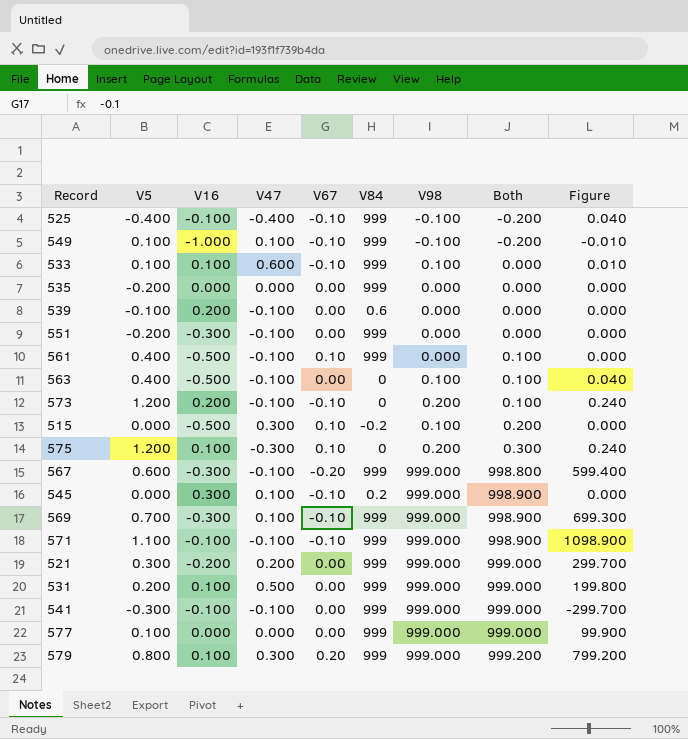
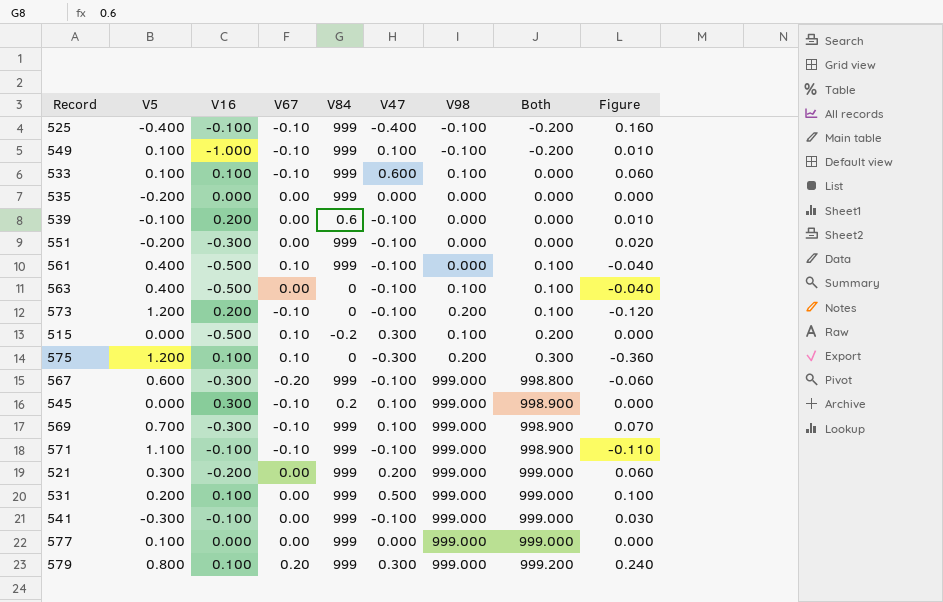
column V47 | position: 4 -> 6
column Figure | formula: [V5] * [V98] -> [V5] * [V47]

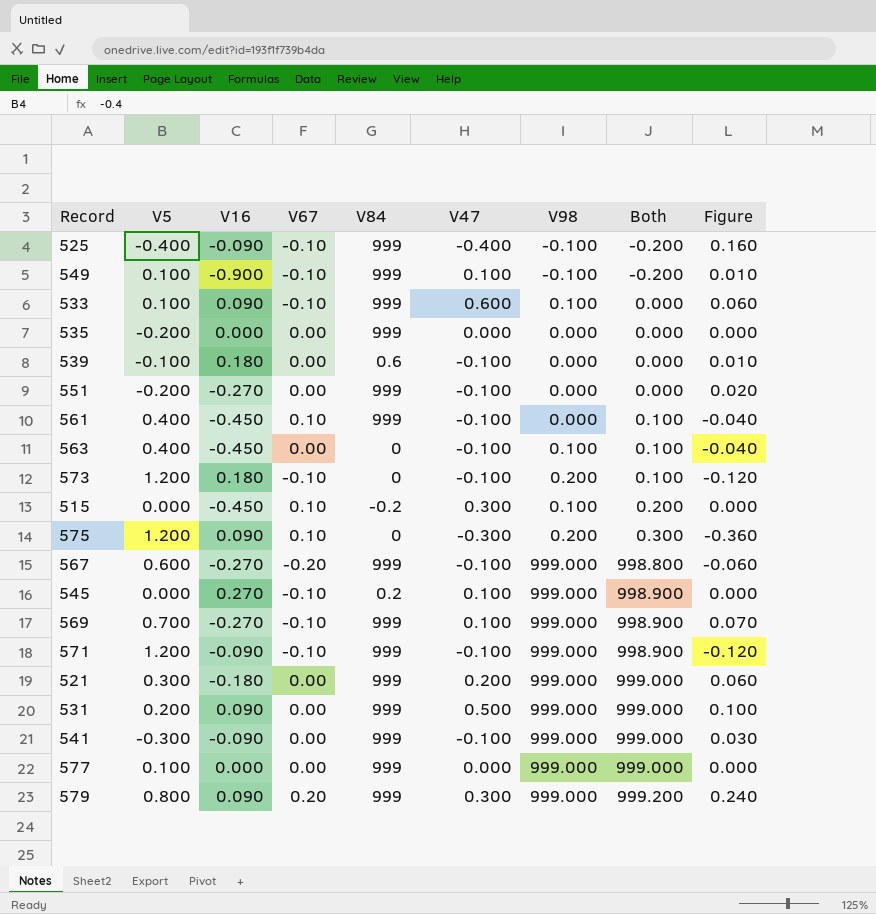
525 | V16: -0.100 -> -0.090
549 | V16: -1.000 -> -0.900
533 | V16: 0.100 -> 0.090
539 | V16: 0.200 -> 0.180
551 | V16: -0.300 -> -0.270
561 | V16: -0.500 -> -0.450
563 | V16: -0.500 -> -0.450
573 | V16: 0.200 -> 0.180
515 | V16: -0.500 -> -0.450
575 | V16: 0.100 -> 0.090
567 | V16: -0.300 -> -0.270
545 | V16: 0.300 -> 0.270
569 | V16: -0.300 -> -0.270
571 | V5: 1.100 -> 1.200
571 | V16: -0.100 -> -0.090
571 | Figure: -0.110 -> -0.120
521 | V16: -0.200 -> -0.180
531 | V16: 0.100 -> 0.090
541 | V16: -0.100 -> -0.090
579 | V16: 0.100 -> 0.090

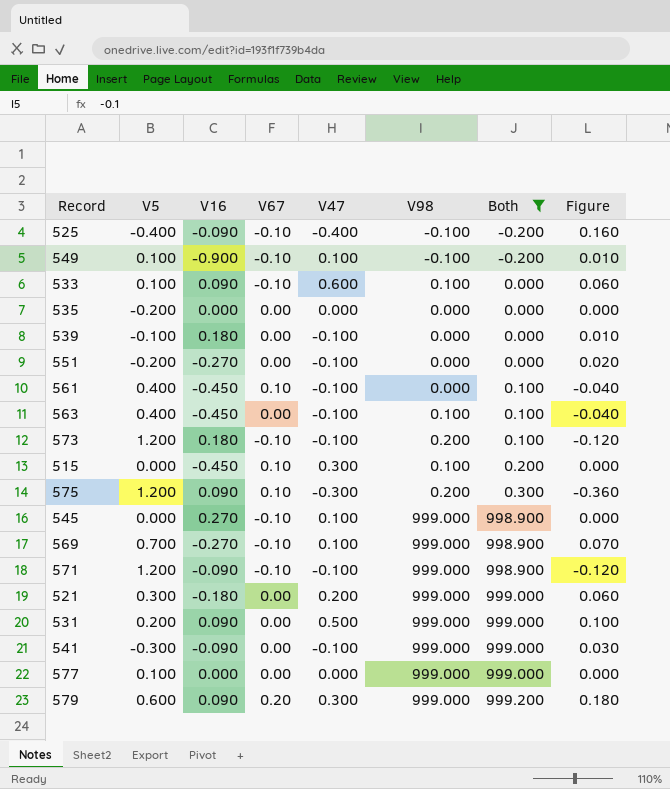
filter: none -> Both != 998.800
column V84 | position: 5 -> none
579 | V5: 0.800 -> 0.600
579 | Figure: 0.240 -> 0.180

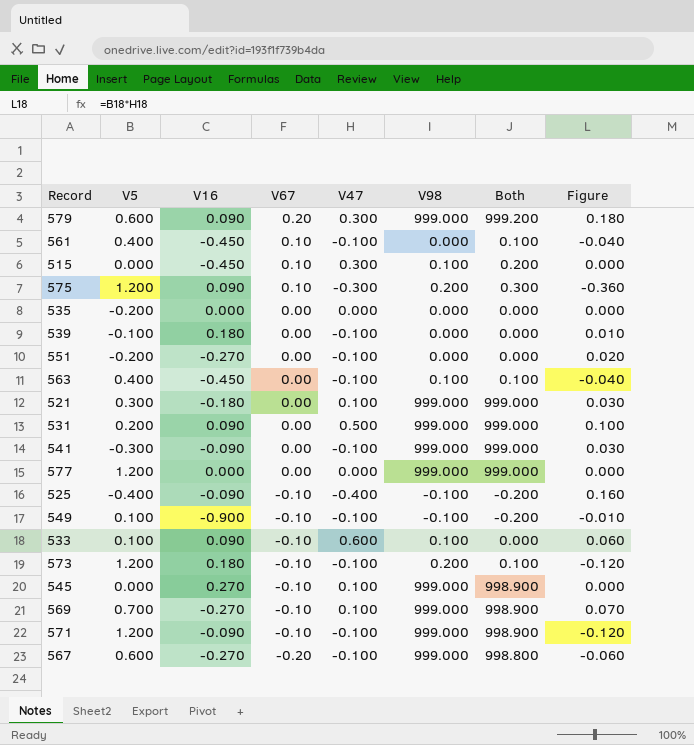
filter: Both != 998.800 -> none
row order: Both ascending -> V67 descending
521 | V47: 0.200 -> 0.100
521 | Figure: 0.060 -> 0.030
577 | V5: 0.100 -> 1.200
549 | V47: 0.100 -> -0.100
549 | Figure: 0.010 -> -0.010

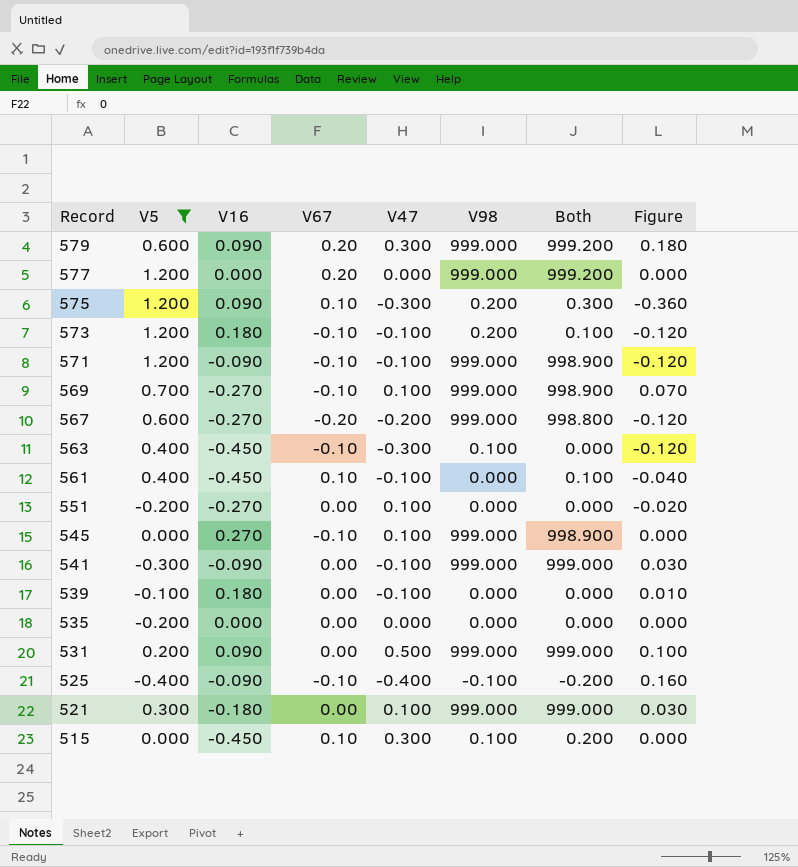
filter: none -> V5 != 0.100
row order: V67 descending -> Record descending
577 | V67: 0.00 -> 0.20
577 | Both: 999.000 -> 999.200
567 | V47: -0.100 -> -0.200
567 | Figure: -0.060 -> -0.120
563 | V67: 0.00 -> -0.10
563 | V47: -0.100 -> -0.300
563 | Both: 0.100 -> 0.000
563 | Figure: -0.040 -> -0.120
551 | V47: -0.100 -> 0.100
551 | Figure: 0.020 -> -0.020

